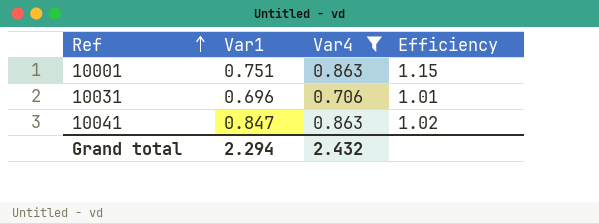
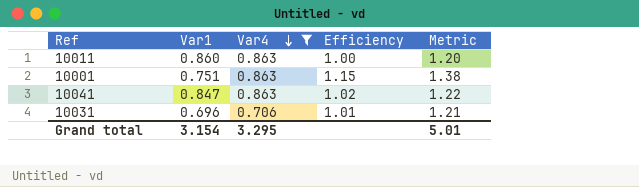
row order: Ref ascending -> Var4 descending
column Metric | formula: none -> [Efficiency] * 1.2
row 10011: none -> 0.860 | 0.863 | 1.00 | 1.20
Grand total | Var1: 2.294 -> 3.154
Grand total | Var4: 2.432 -> 3.295

